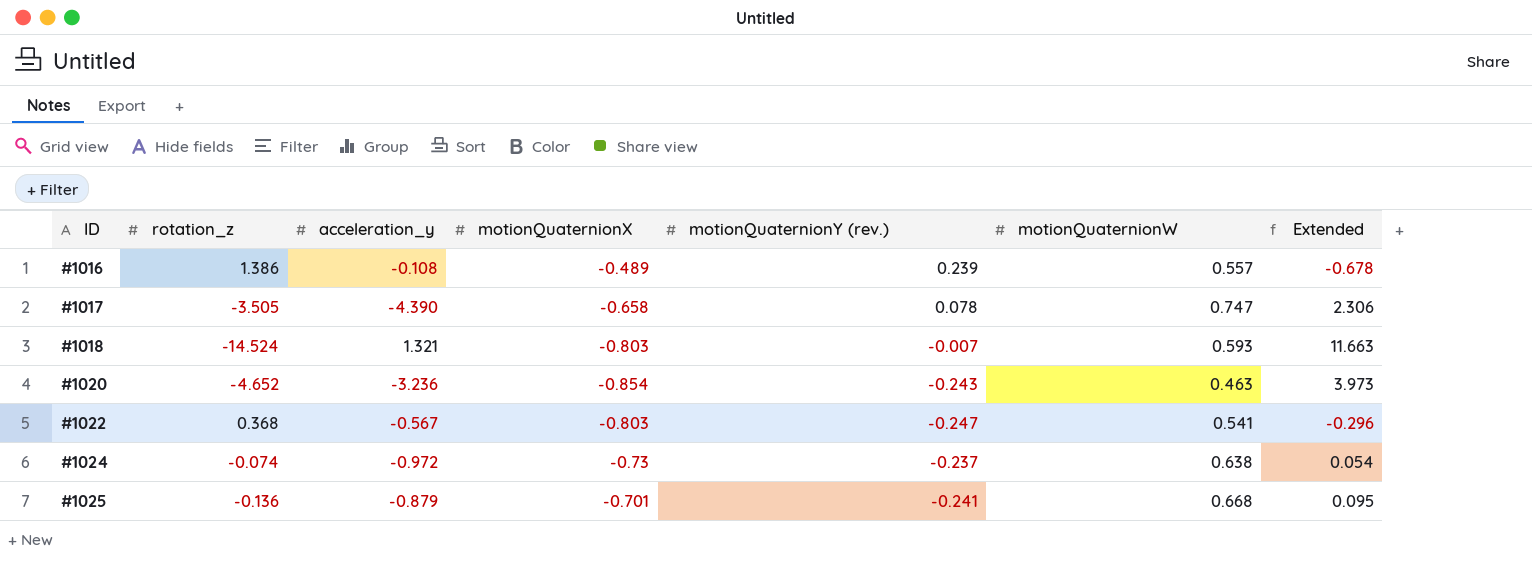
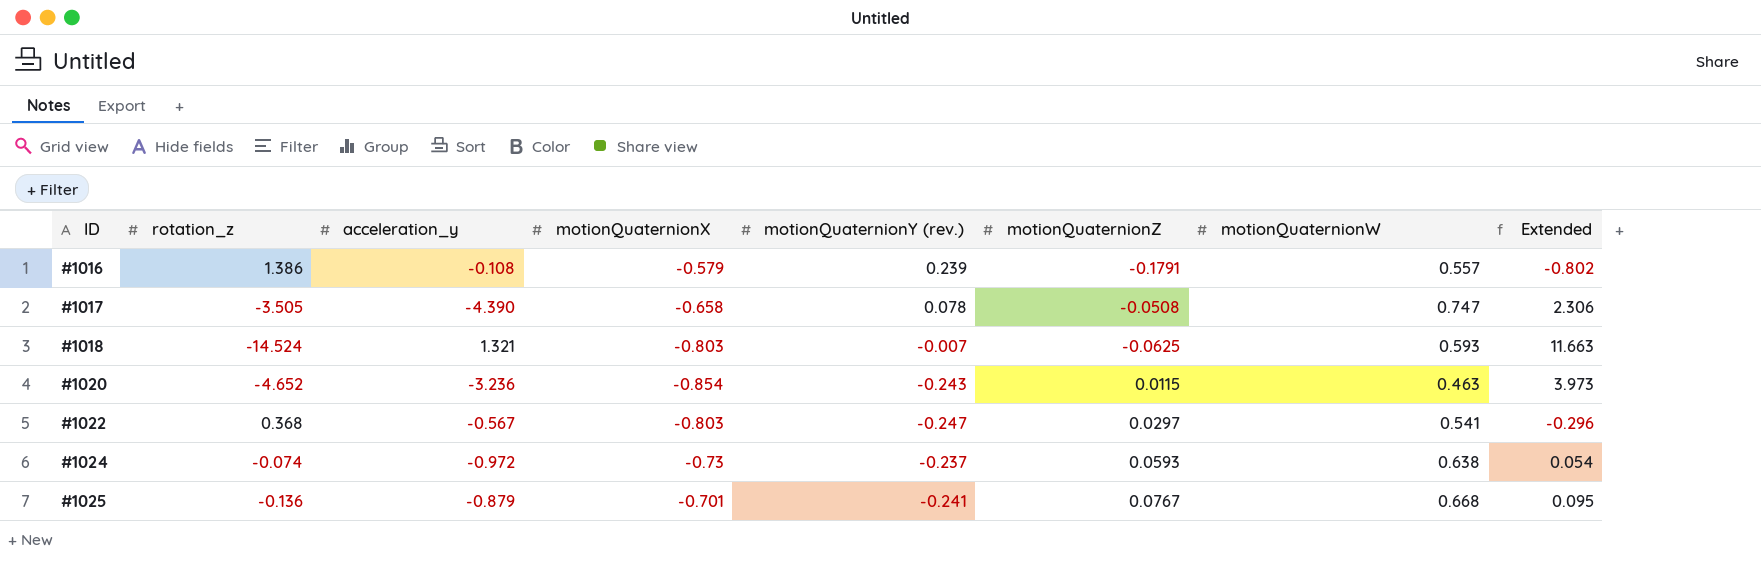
column motionQuaternionZ | position: none -> 6
#1016 | motionQuaternionX: -0.489 -> -0.579
#1016 | Extended: -0.678 -> -0.802

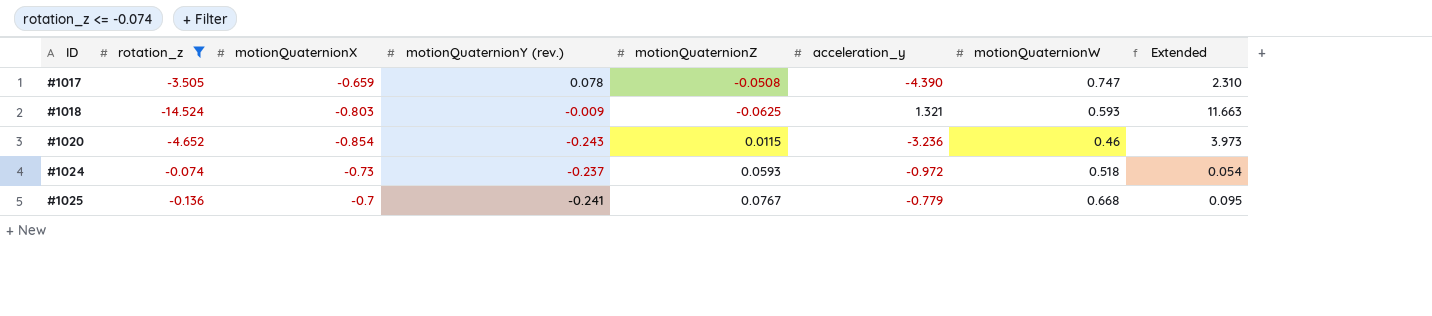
filter: none -> rotation_z <= -0.074
column acceleration_y | position: 3 -> 6
#1017 | motionQuaternionX: -0.658 -> -0.659
#1017 | Extended: 2.306 -> 2.310
#1018 | motionQuaternionY (rev.): -0.007 -> -0.009
#1020 | motionQuaternionW: 0.463 -> 0.46
#1024 | motionQuaternionW: 0.638 -> 0.518
#1025 | motionQuaternionX: -0.701 -> -0.7
#1025 | acceleration_y: -0.879 -> -0.779

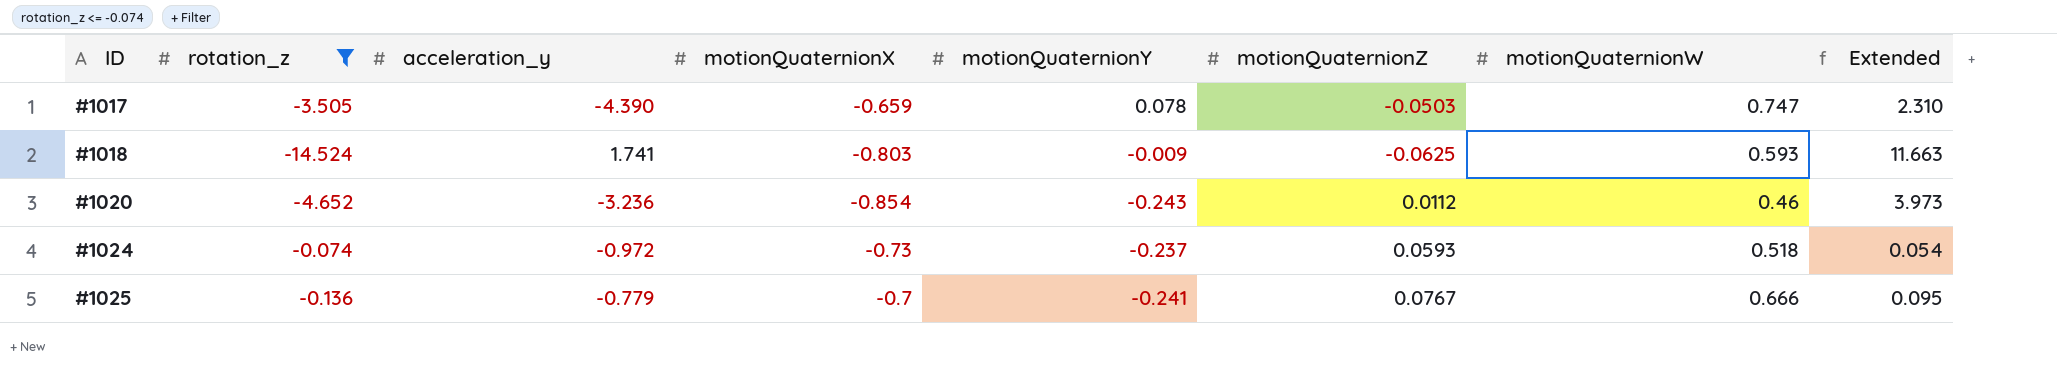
column acceleration_y | position: 6 -> 3
column name: motionQuaternionY (rev.) -> motionQuaternionY
#1017 | motionQuaternionZ: -0.0508 -> -0.0503
#1018 | acceleration_y: 1.321 -> 1.741
#1020 | motionQuaternionZ: 0.0115 -> 0.0112
#1025 | motionQuaternionW: 0.668 -> 0.666

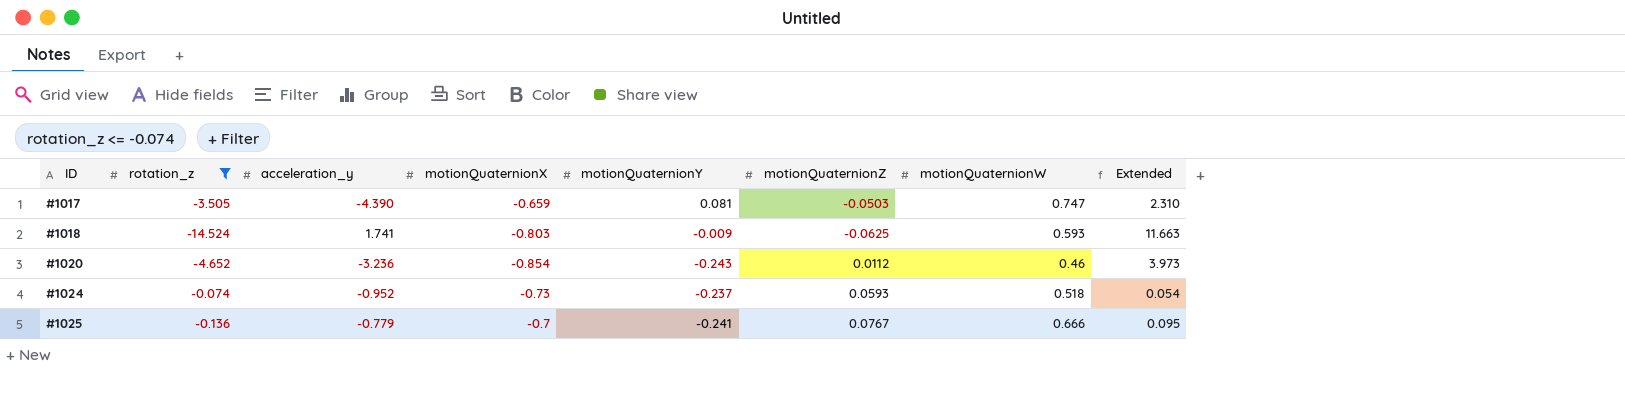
#1017 | motionQuaternionY: 0.078 -> 0.081
#1024 | acceleration_y: -0.972 -> -0.952

